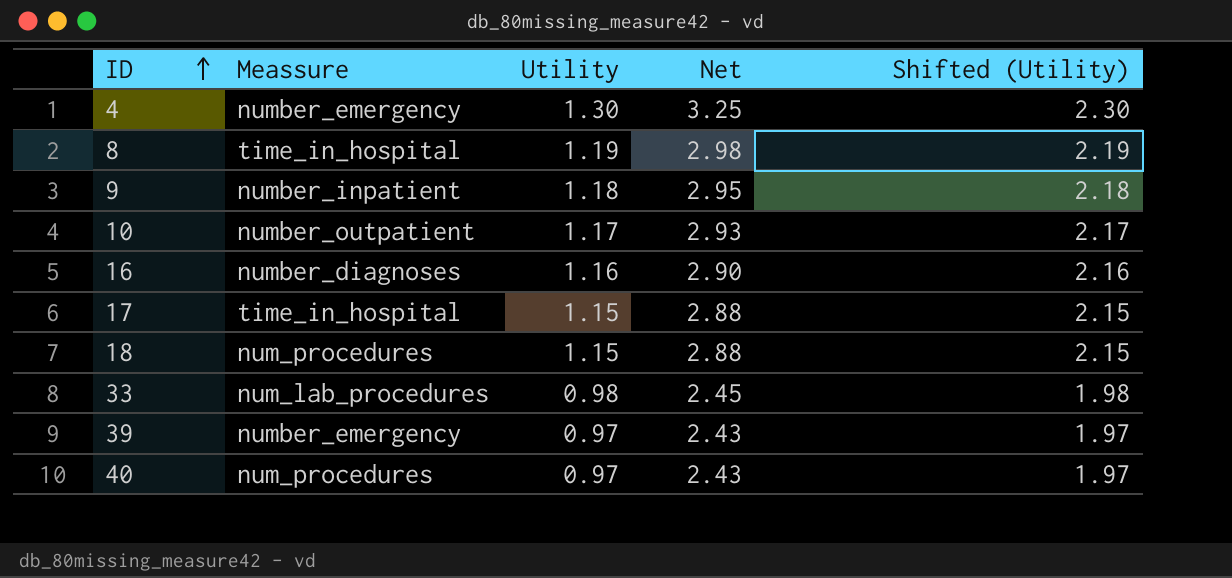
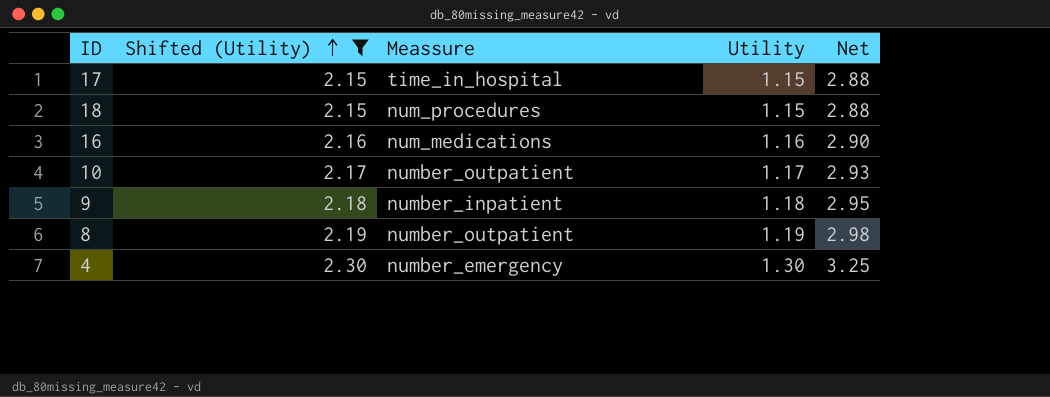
filter: none -> Shifted (Utility) >= 2.15
row order: ID ascending -> Shifted (Utility) ascending
column Shifted (Utility) | position: 5 -> 2
16 | Meassure: number_diagnoses -> num_medications
8 | Meassure: time_in_hospital -> number_outpatient

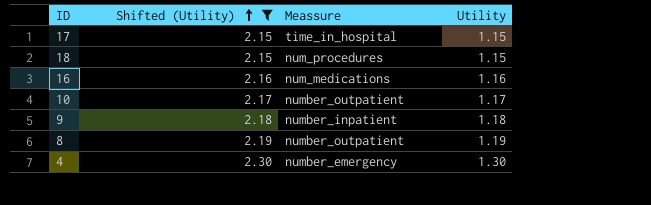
column Net | formula: [Utility] * 2.5 -> none

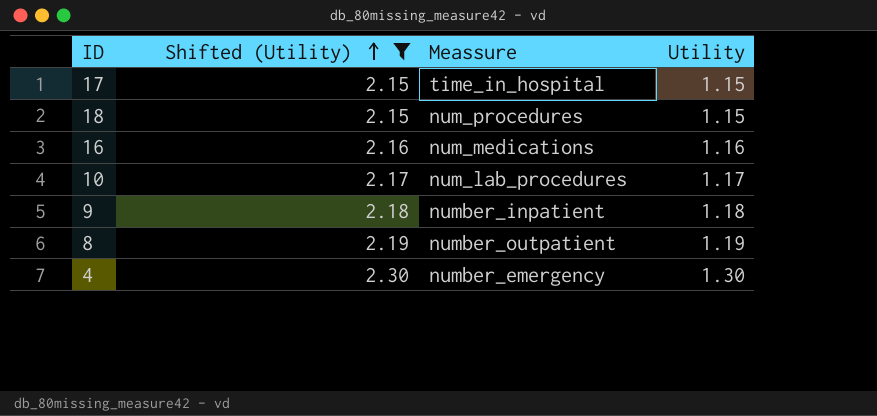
10 | Meassure: number_outpatient -> num_lab_procedures

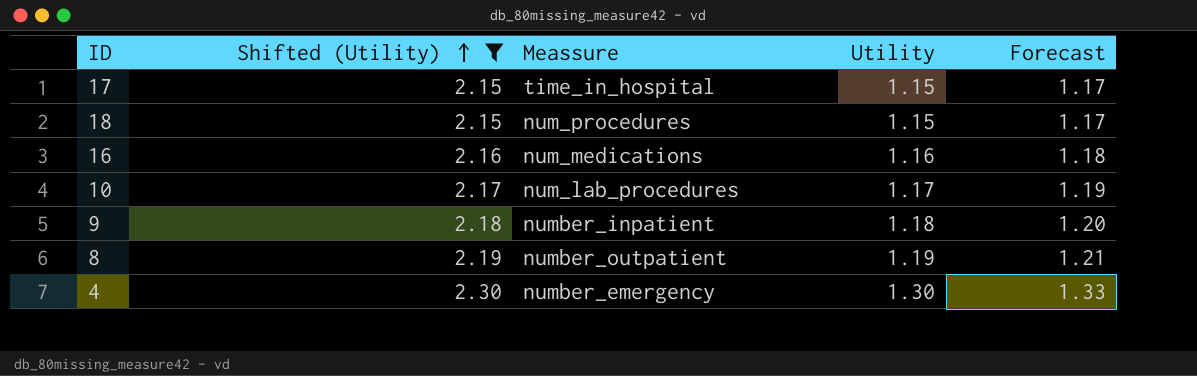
column Forecast | formula: none -> [Utility] * 1.02

